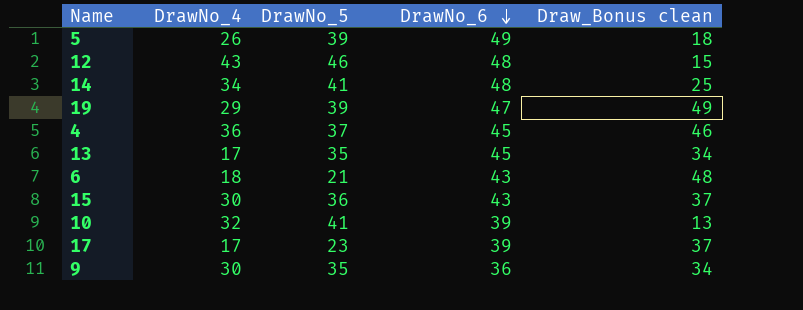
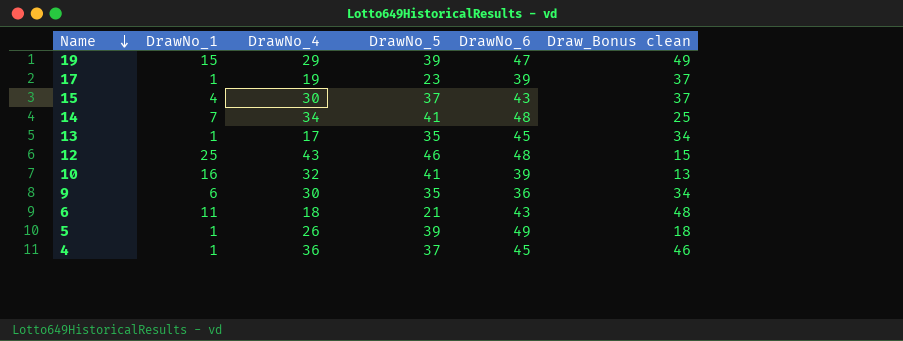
row order: DrawNo_6 descending -> Name descending
column DrawNo_1 | position: none -> 2
17 | DrawNo_4: 17 -> 19
15 | DrawNo_5: 36 -> 37

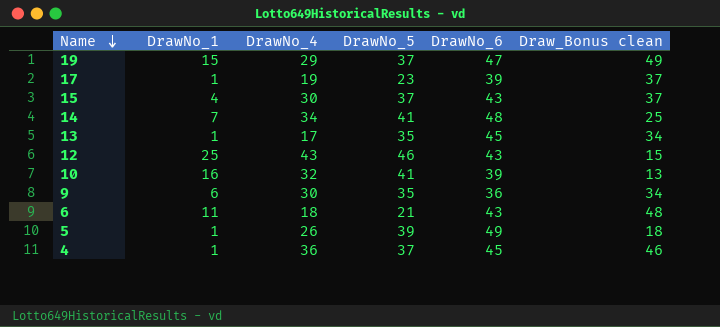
19 | DrawNo_5: 39 -> 37
12 | DrawNo_6: 48 -> 43

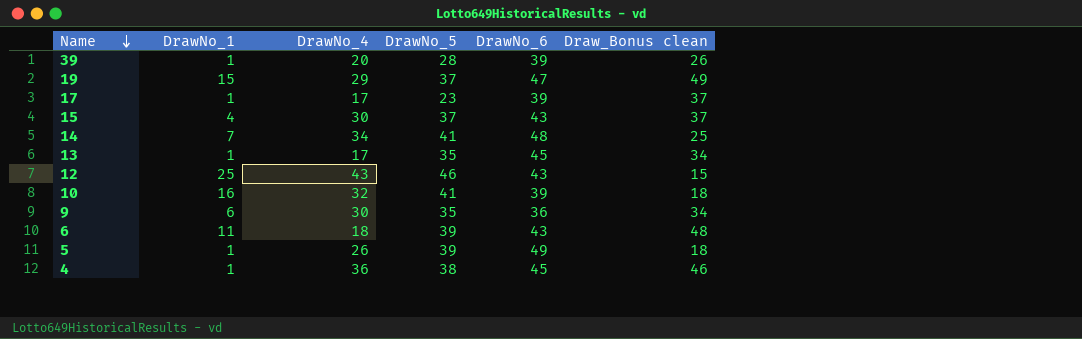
row 39: none -> 1 | 20 | 28 | 39 | 26
17 | DrawNo_4: 19 -> 17
10 | Draw_Bonus clean: 13 -> 18
6 | DrawNo_5: 21 -> 39
4 | DrawNo_5: 37 -> 38

